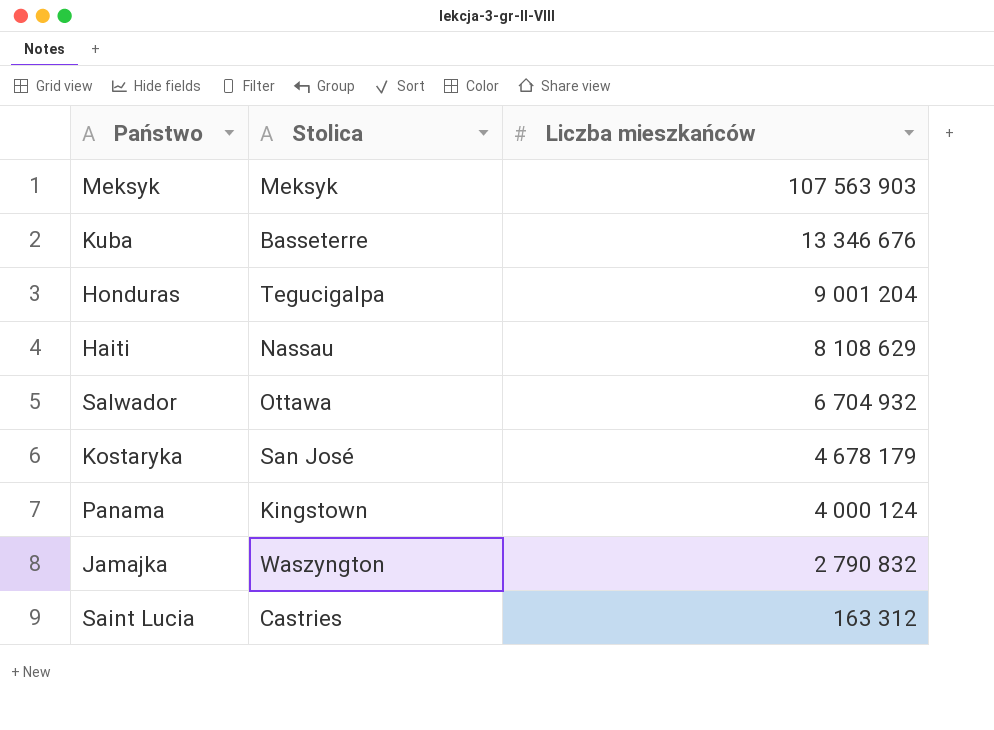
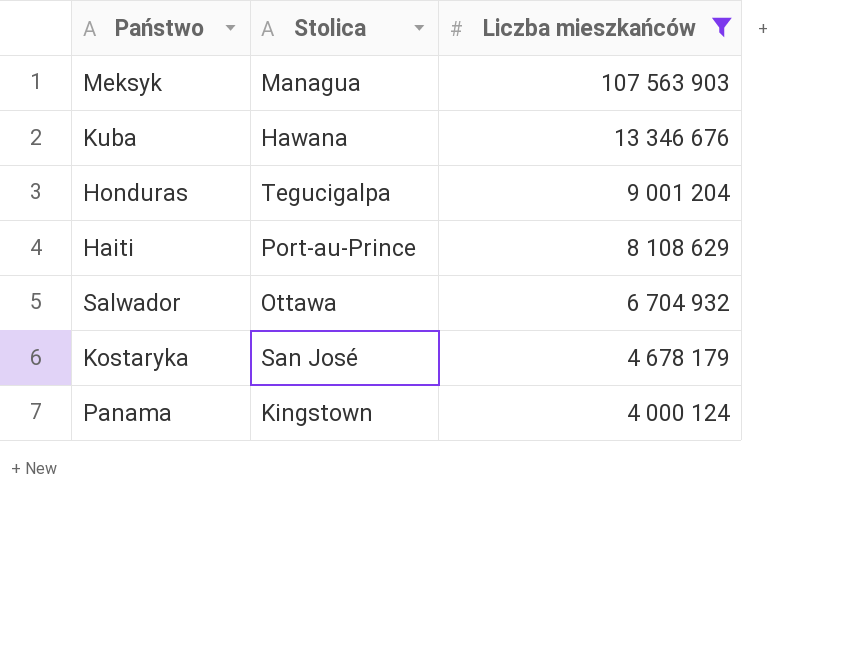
filter: none -> Liczba mieszkańców >= 4 000 124
Meksyk | Stolica: Meksyk -> Managua
Kuba | Stolica: Basseterre -> Hawana
Haiti | Stolica: Nassau -> Port-au-Prince

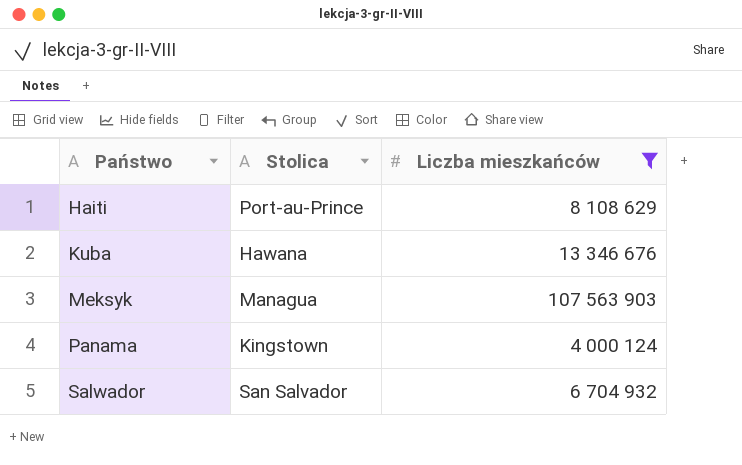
row order: Liczba mieszkańców descending -> Państwo ascending
row Honduras: Tegucigalpa | 9 001 204 -> none
row Kostaryka: San José | 4 678 179 -> none
Salwador | Stolica: Ottawa -> San Salvador

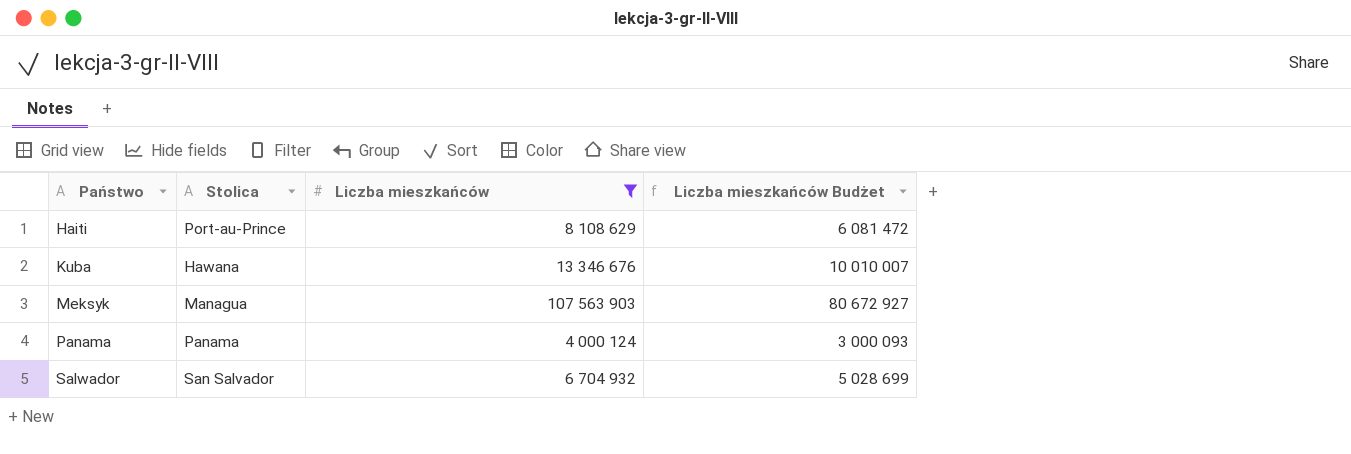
column Liczba mieszkańców Budżet | formula: none -> [Liczba mieszkańców] * 0,75
Panama | Stolica: Kingstown -> Panama

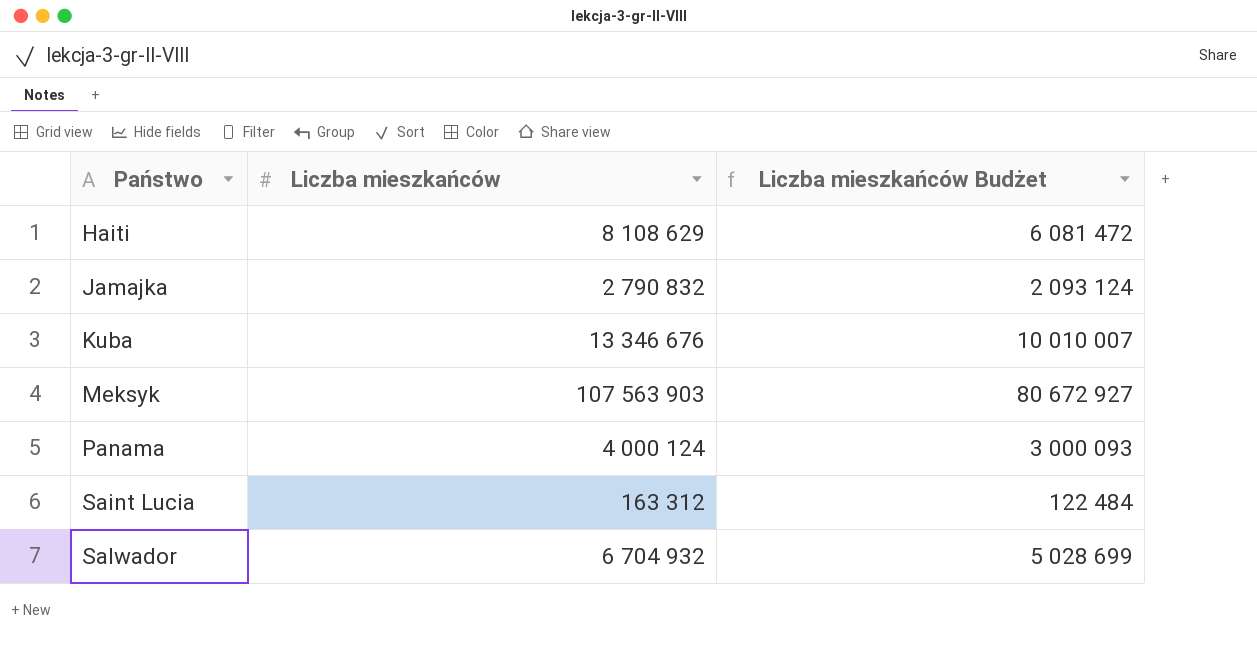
filter: Liczba mieszkańców >= 4 000 124 -> none
column Stolica | position: 2 -> none

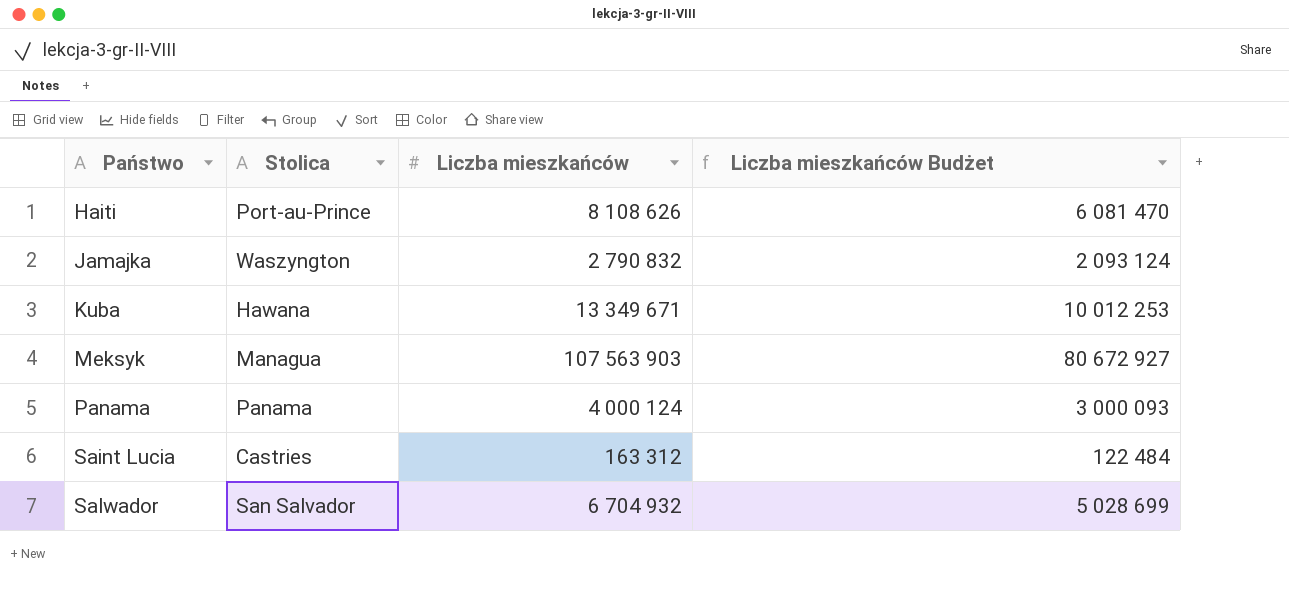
column Stolica | position: none -> 2
Haiti | Liczba mieszkańców: 8 108 629 -> 8 108 626
Haiti | Liczba mieszkańców Budżet: 6 081 472 -> 6 081 470
Kuba | Liczba mieszkańców: 13 346 676 -> 13 349 671
Kuba | Liczba mieszkańców Budżet: 10 010 007 -> 10 012 253

